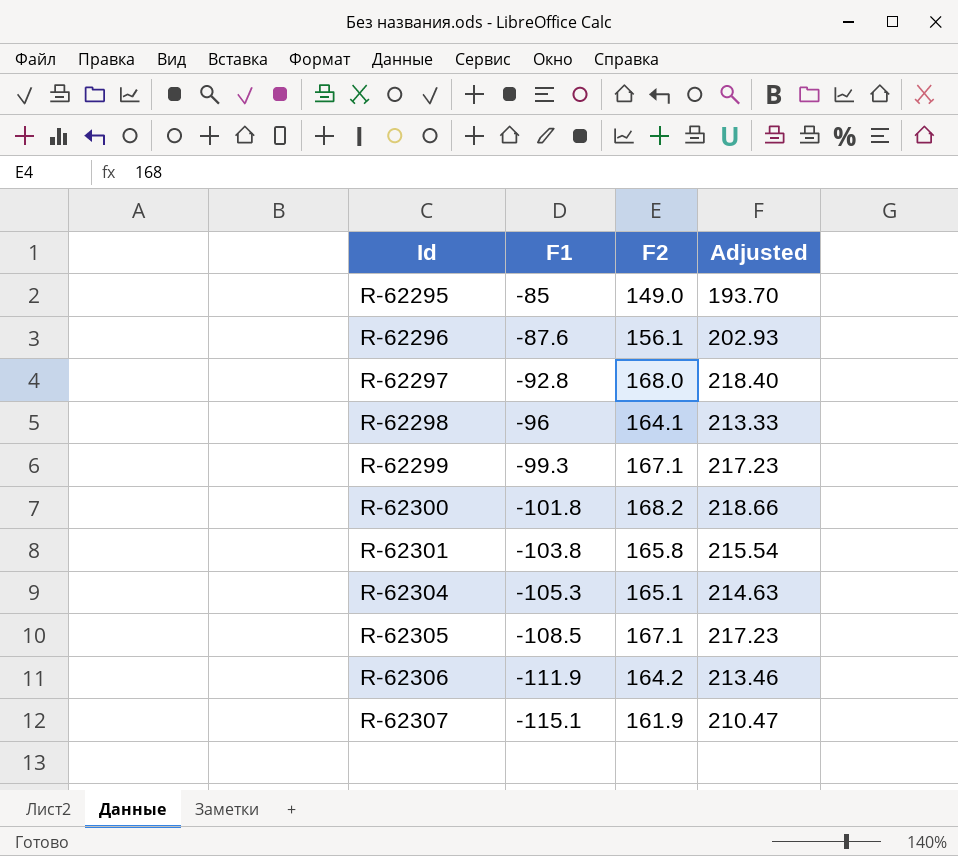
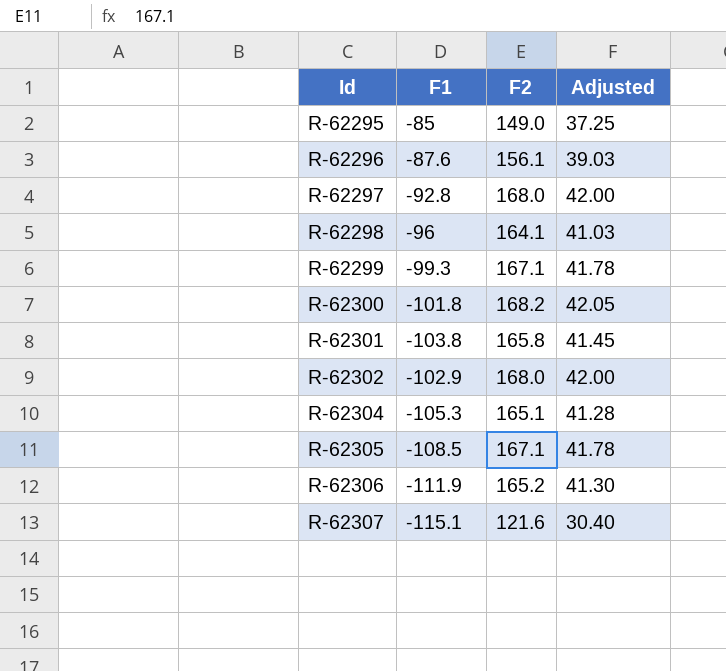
column Adjusted | formula: [F2] * 1.3 -> [F2] * 0.25
row R-62302: none -> -102.9 | 168.0 | 42.00
R-62306 | F2: 164.2 -> 165.2
R-62307 | F2: 161.9 -> 121.6

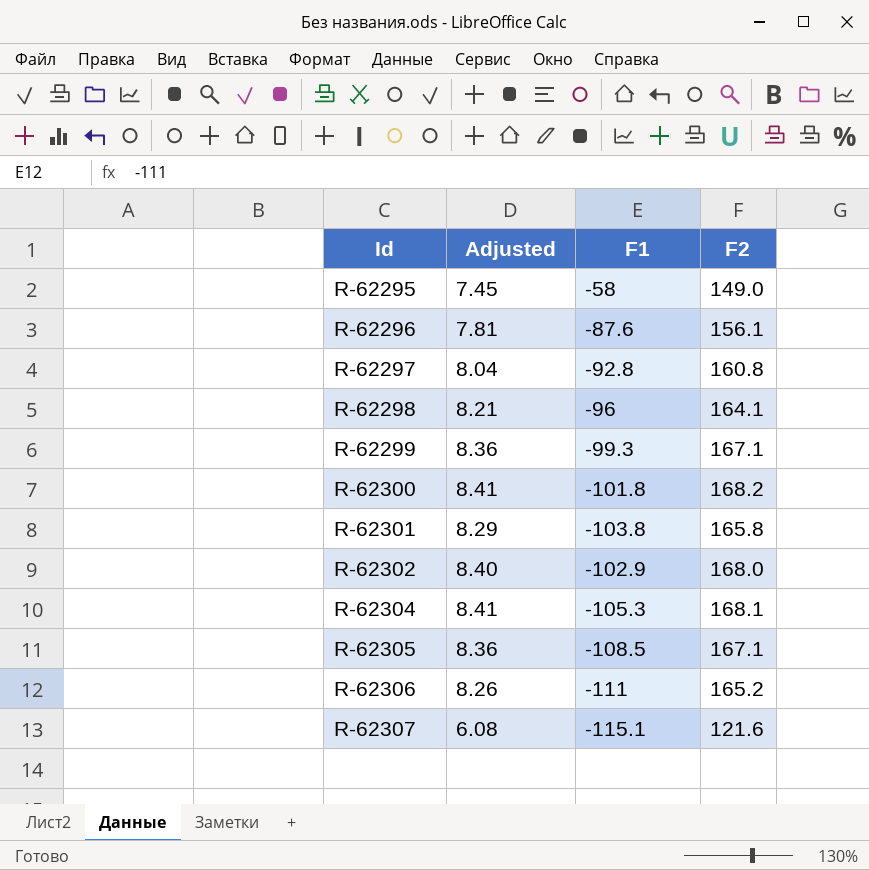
column Adjusted | formula: [F2] * 0.25 -> [F2] * 0.05
column Adjusted | position: 4 -> 2
R-62295 | F1: -85 -> -58
R-62297 | F2: 168.0 -> 160.8
R-62304 | F2: 165.1 -> 168.1
R-62306 | F1: -111.9 -> -111

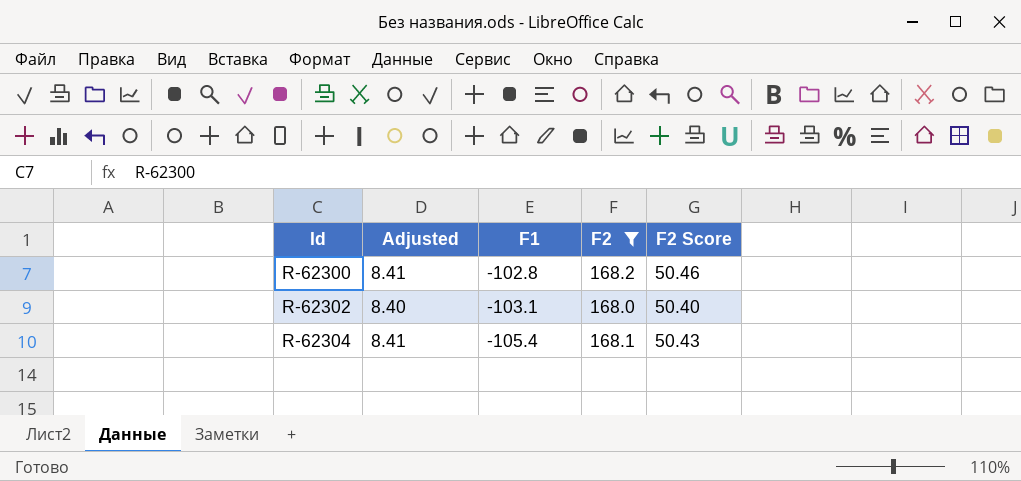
filter: none -> F2 >= 168.0
column F2 Score | formula: none -> [F2] * 0.3
R-62300 | F1: -101.8 -> -102.8
R-62302 | F1: -102.9 -> -103.1
R-62304 | F1: -105.3 -> -105.4

